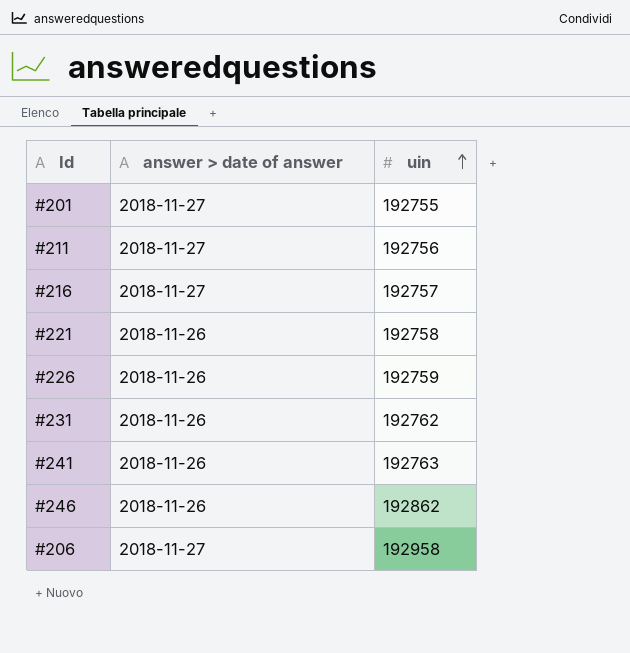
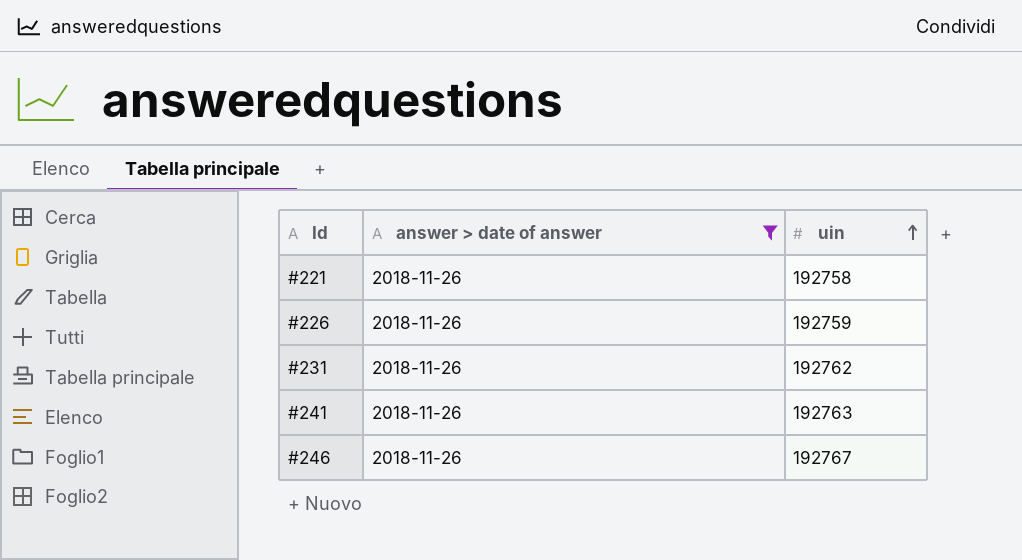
filter: none -> answer > date of answer = 2018-11-26
#246 | uin: 192862 -> 192767

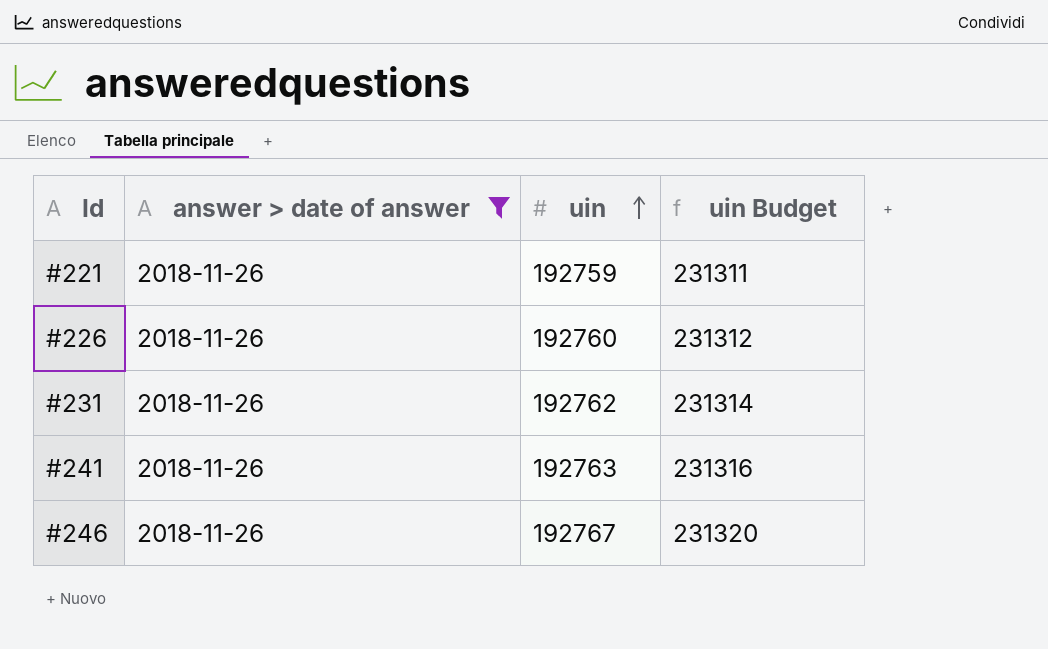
column uin Budget | formula: none -> [uin] * 1.2
#221 | uin: 192758 -> 192759
#226 | uin: 192759 -> 192760

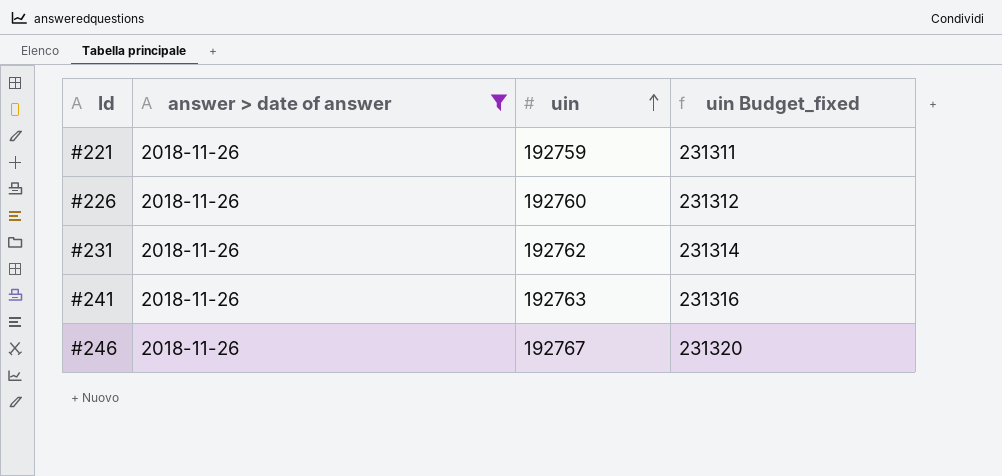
column name: uin Budget -> uin Budget_fixed

